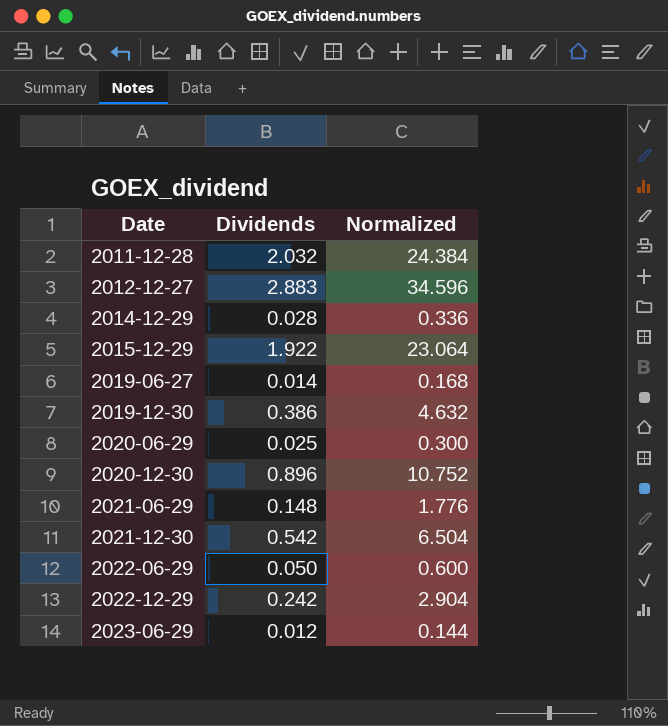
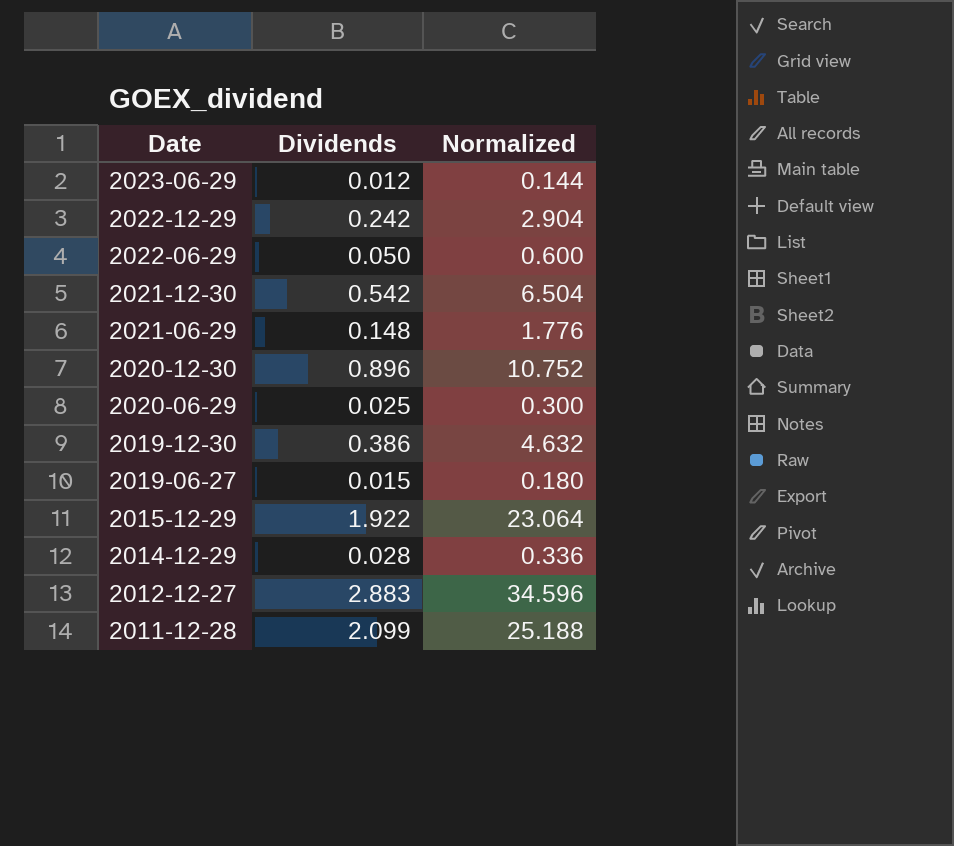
row order: Date ascending -> Date descending
2019-06-27 | Dividends: 0.014 -> 0.015
2019-06-27 | Normalized: 0.168 -> 0.180
2011-12-28 | Dividends: 2.032 -> 2.099
2011-12-28 | Normalized: 24.384 -> 25.188

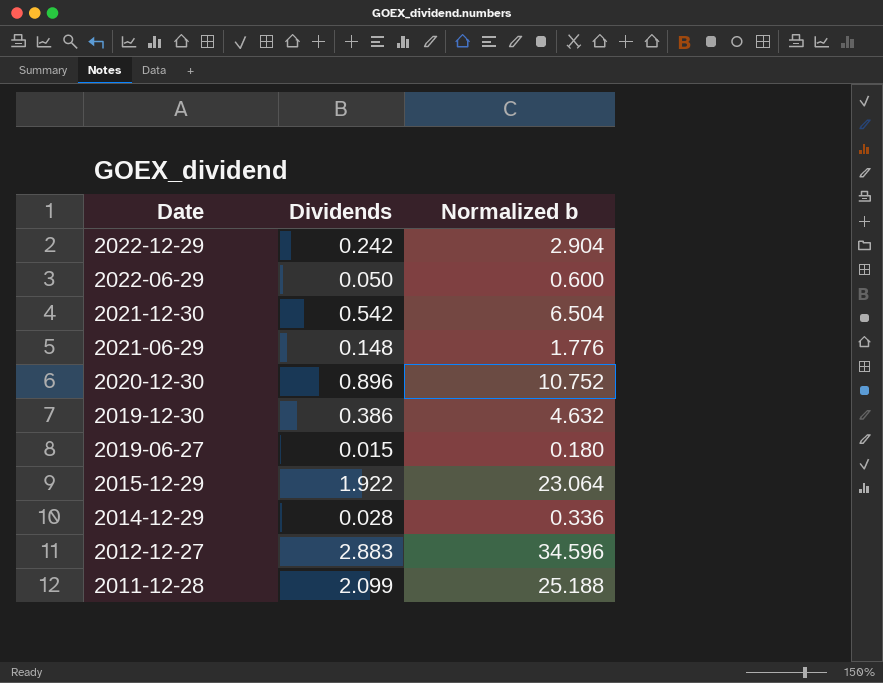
column name: Normalized -> Normalized b
row 2023-06-29: 0.012 | 0.144 -> none
row 2020-06-29: 0.025 | 0.300 -> none

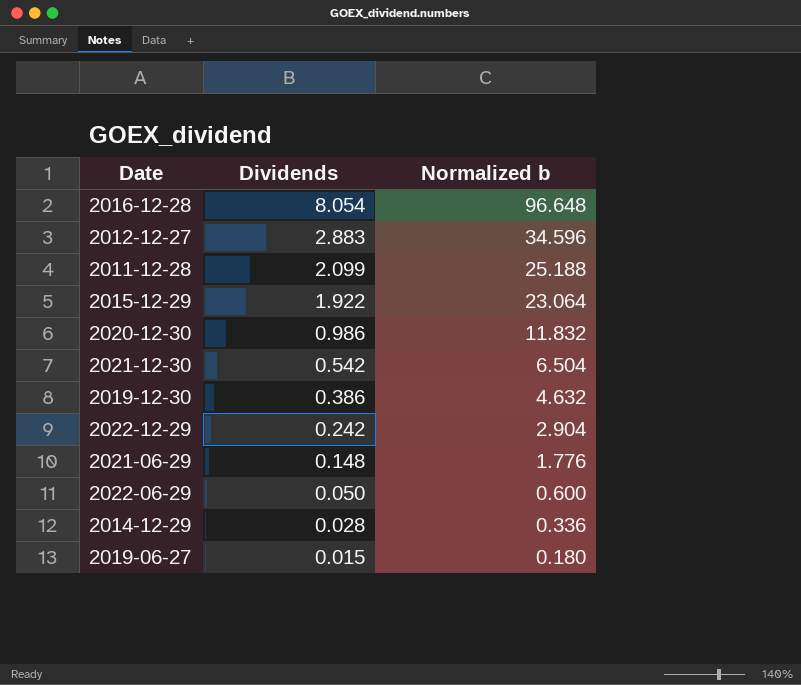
row order: Date descending -> Dividends descending
row 2016-12-28: none -> 8.054 | 96.648
2020-12-30 | Dividends: 0.896 -> 0.986
2020-12-30 | Normalized b: 10.752 -> 11.832

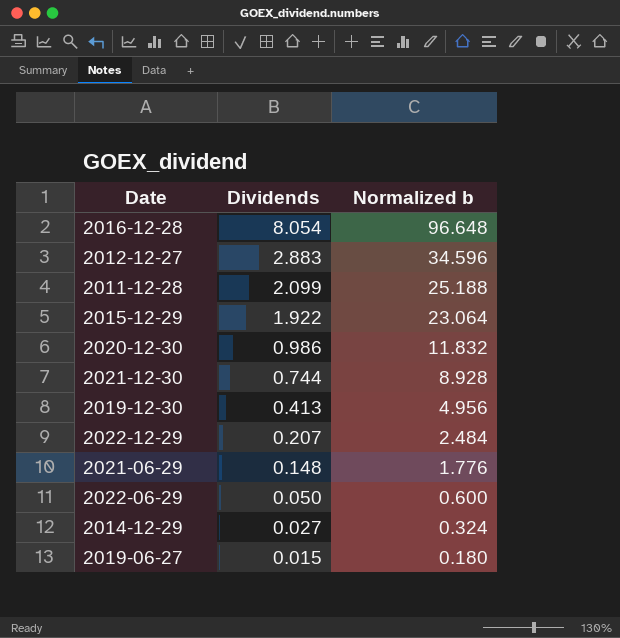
2021-12-30 | Dividends: 0.542 -> 0.744
2021-12-30 | Normalized b: 6.504 -> 8.928
2019-12-30 | Dividends: 0.386 -> 0.413
2019-12-30 | Normalized b: 4.632 -> 4.956
2022-12-29 | Dividends: 0.242 -> 0.207
2022-12-29 | Normalized b: 2.904 -> 2.484
2014-12-29 | Dividends: 0.028 -> 0.027
2014-12-29 | Normalized b: 0.336 -> 0.324

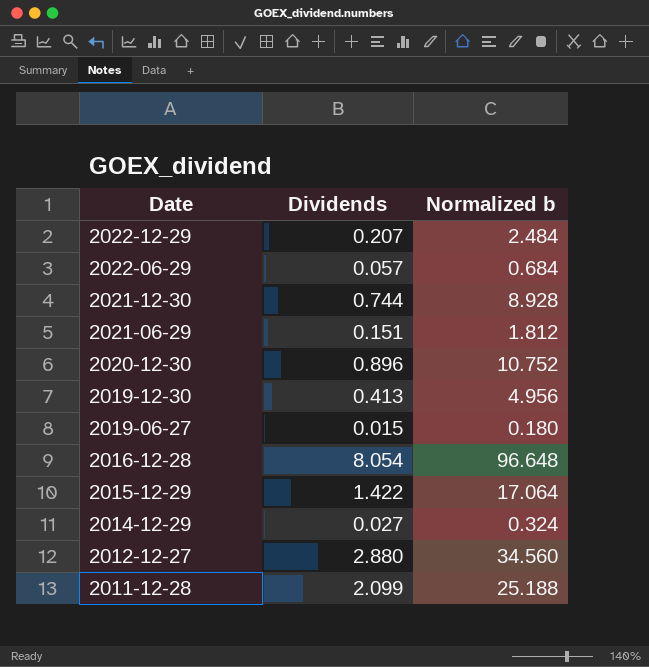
row order: Dividends descending -> Date descending
2022-06-29 | Dividends: 0.050 -> 0.057
2022-06-29 | Normalized b: 0.600 -> 0.684
2021-06-29 | Dividends: 0.148 -> 0.151
2021-06-29 | Normalized b: 1.776 -> 1.812
2020-12-30 | Dividends: 0.986 -> 0.896
2020-12-30 | Normalized b: 11.832 -> 10.752
2015-12-29 | Dividends: 1.922 -> 1.422
2015-12-29 | Normalized b: 23.064 -> 17.064
2012-12-27 | Dividends: 2.883 -> 2.880
2012-12-27 | Normalized b: 34.596 -> 34.560

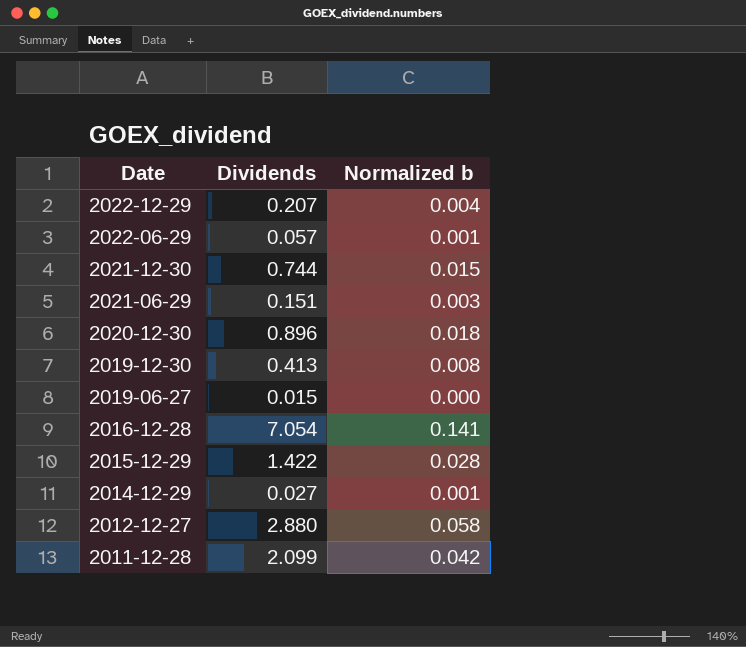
column Normalized b | formula: [Dividends] * 12 -> [Dividends] * 0.02
2016-12-28 | Dividends: 8.054 -> 7.054

